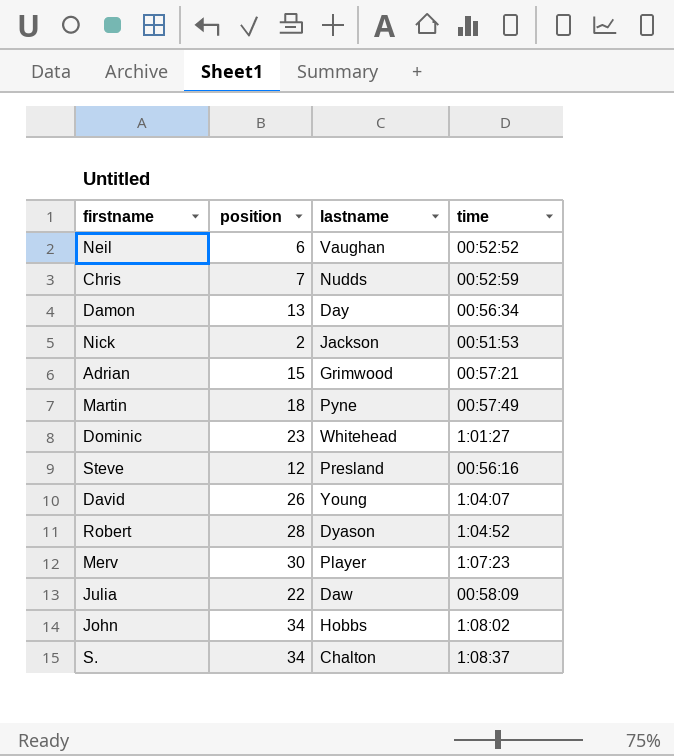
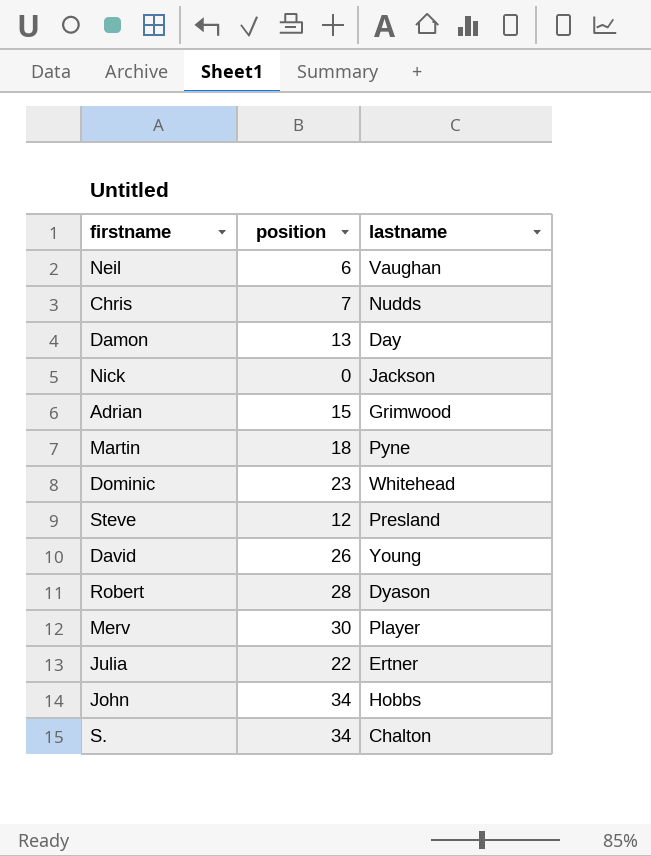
column time | position: 4 -> none
Nick | position: 2 -> 0
Julia | lastname: Daw -> Ertner

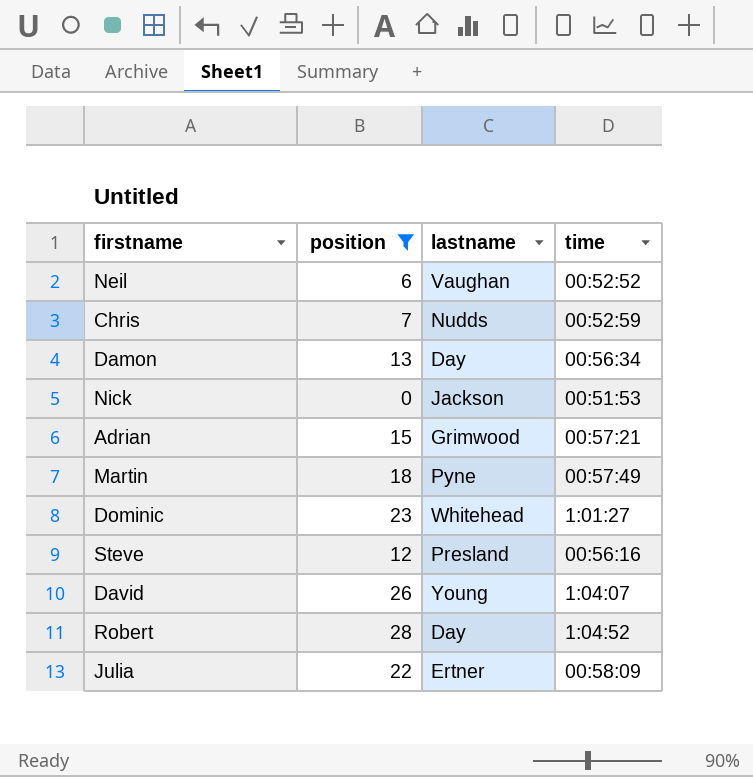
filter: none -> position <= 28
column time | position: none -> 4
Robert | lastname: Dyason -> Day

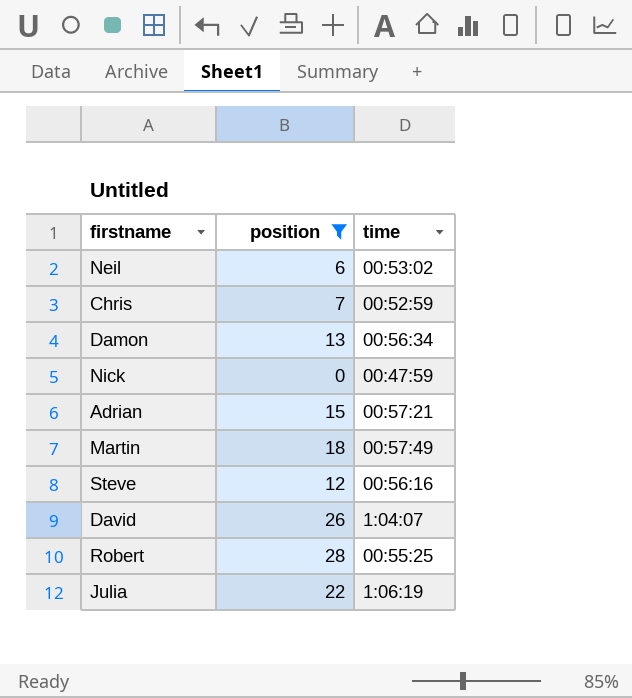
column lastname | position: 3 -> none
row Dominic: 23 | Whitehead | 1:01:27 -> none
Neil | time: 00:52:52 -> 00:53:02
Nick | time: 00:51:53 -> 00:47:59
Robert | time: 1:04:52 -> 00:55:25
Julia | time: 00:58:09 -> 1:06:19

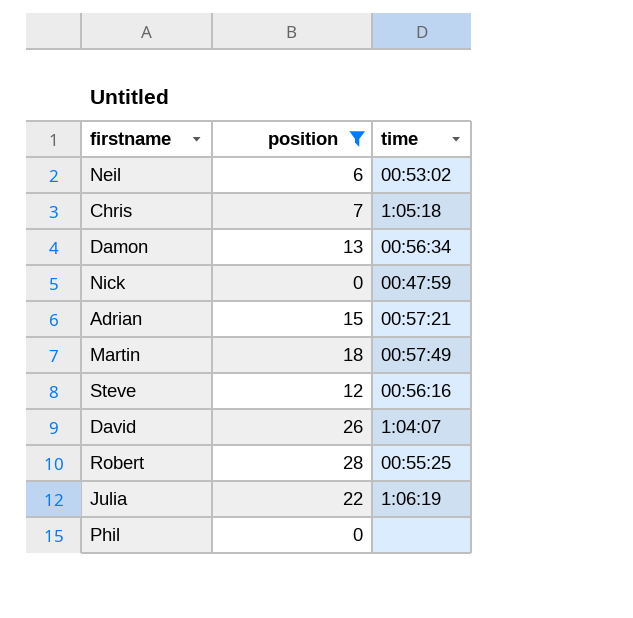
Chris | time: 00:52:59 -> 1:05:18
row Phil: none -> 0 | none

